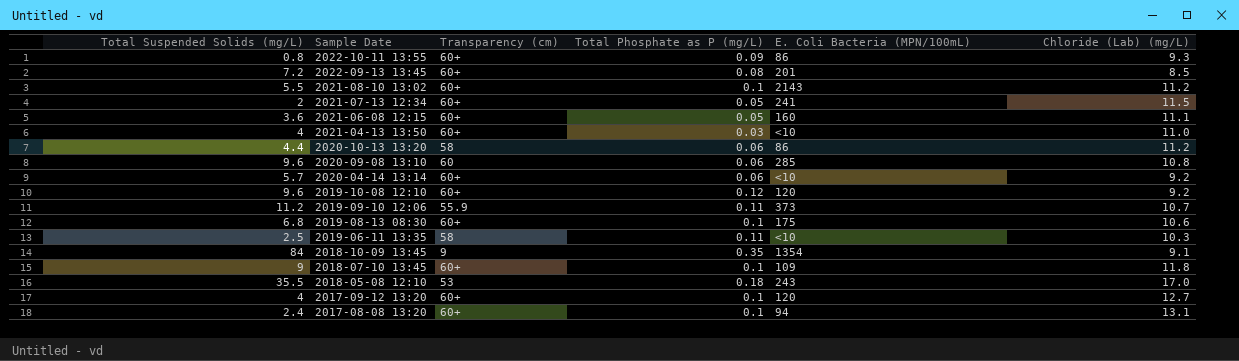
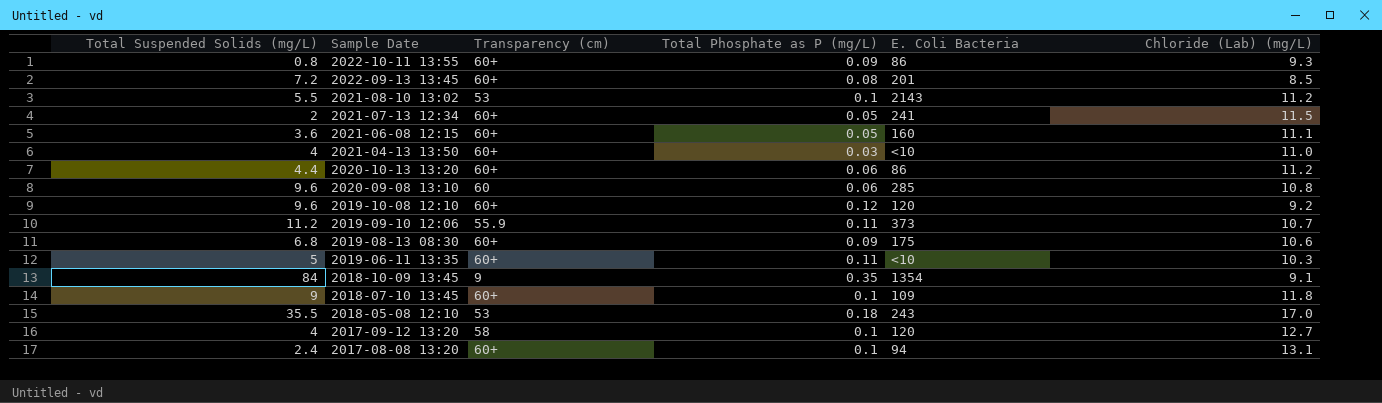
column name: E. Coli Bacteria (MPN/100mL) -> E. Coli Bacteria
row 2020-04-14 13:14: 5.7 | 60+ | 0.06 | <10 | 9.2 -> none
2021-08-10 13:02 | Transparency (cm): 60+ -> 53
2020-10-13 13:20 | Transparency (cm): 58 -> 60+
2019-08-13 08:30 | Total Phosphate as P (mg/L): 0.1 -> 0.09
2019-06-11 13:35 | Total Suspended Solids (mg/L): 2.5 -> 5
2019-06-11 13:35 | Transparency (cm): 58 -> 60+
2017-09-12 13:20 | Transparency (cm): 60+ -> 58

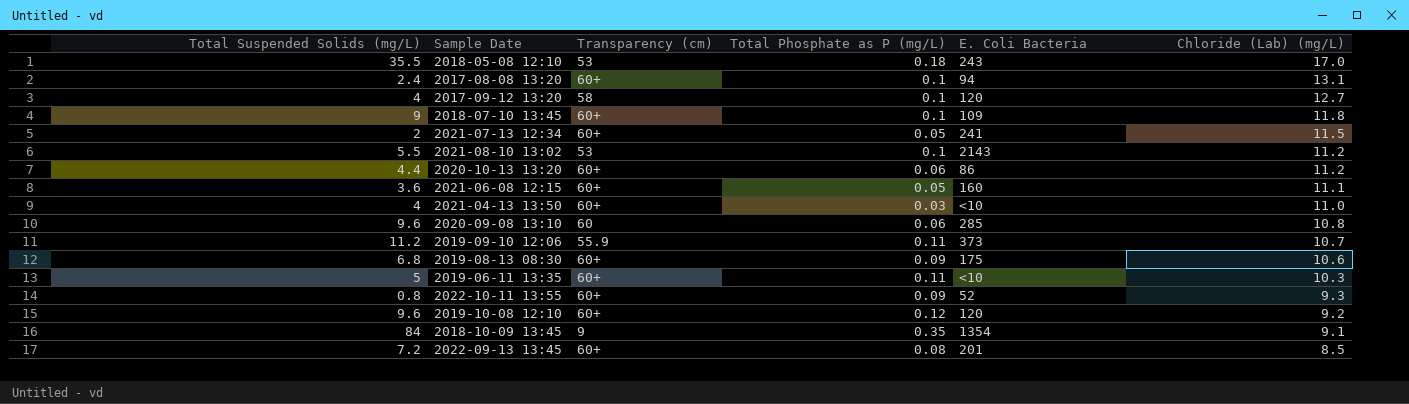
row order: Sample Date descending -> Chloride (Lab) (mg/L) descending
2022-10-11 13:55 | E. Coli Bacteria: 86 -> 52

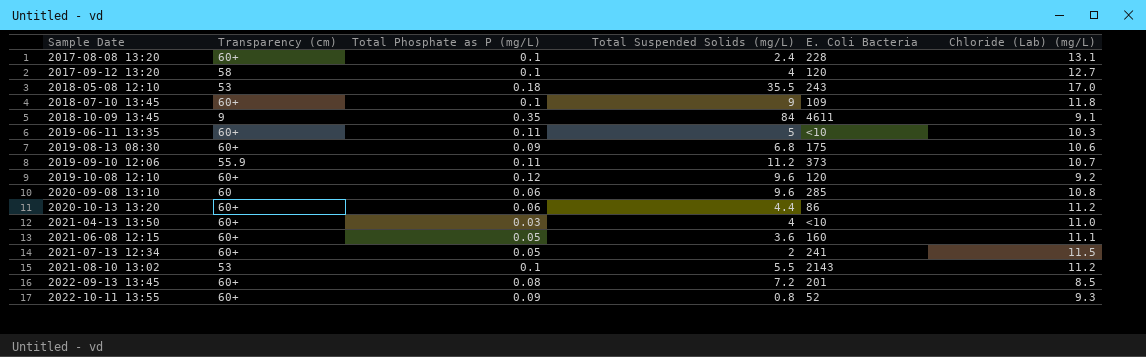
row order: Chloride (Lab) (mg/L) descending -> Sample Date ascending
column Total Suspended Solids (mg/L) | position: 1 -> 4
2017-08-08 13:20 | E. Coli Bacteria: 94 -> 228
2018-10-09 13:45 | E. Coli Bacteria: 1354 -> 4611

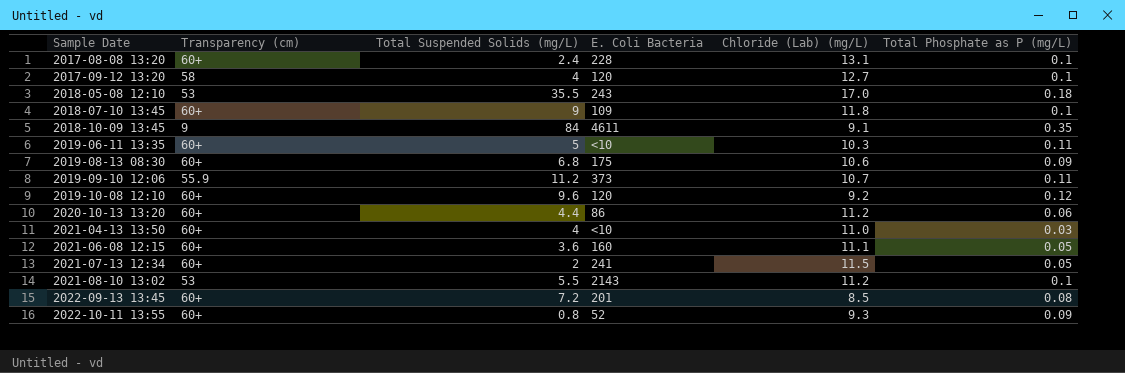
column Total Phosphate as P (mg/L) | position: 3 -> 6
row 2020-09-08 13:10: 60 | 0.06 | 9.6 | 285 | 10.8 -> none

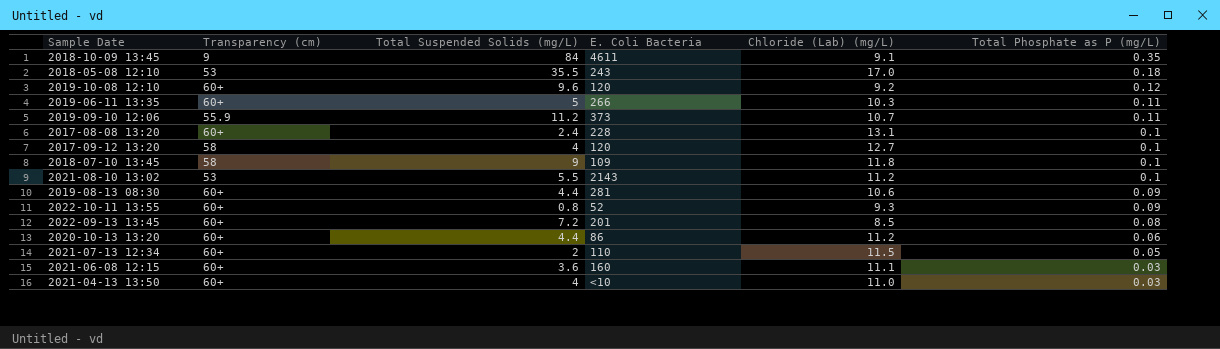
row order: Sample Date ascending -> Total Phosphate as P (mg/L) descending
2019-06-11 13:35 | E. Coli Bacteria: <10 -> 266
2018-07-10 13:45 | Transparency (cm): 60+ -> 58
2019-08-13 08:30 | Total Suspended Solids (mg/L): 6.8 -> 4.4
2019-08-13 08:30 | E. Coli Bacteria: 175 -> 281
2021-07-13 12:34 | E. Coli Bacteria: 241 -> 110
2021-06-08 12:15 | Total Phosphate as P (mg/L): 0.05 -> 0.03

